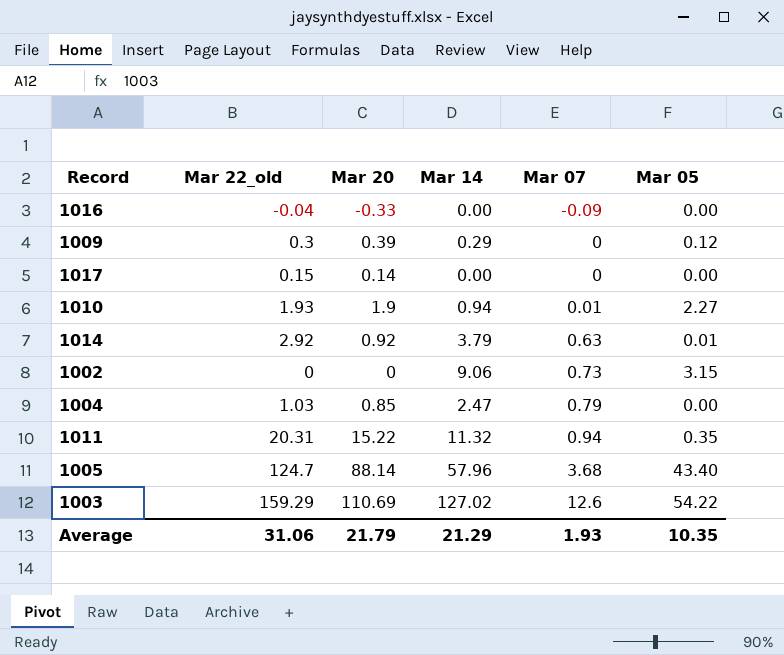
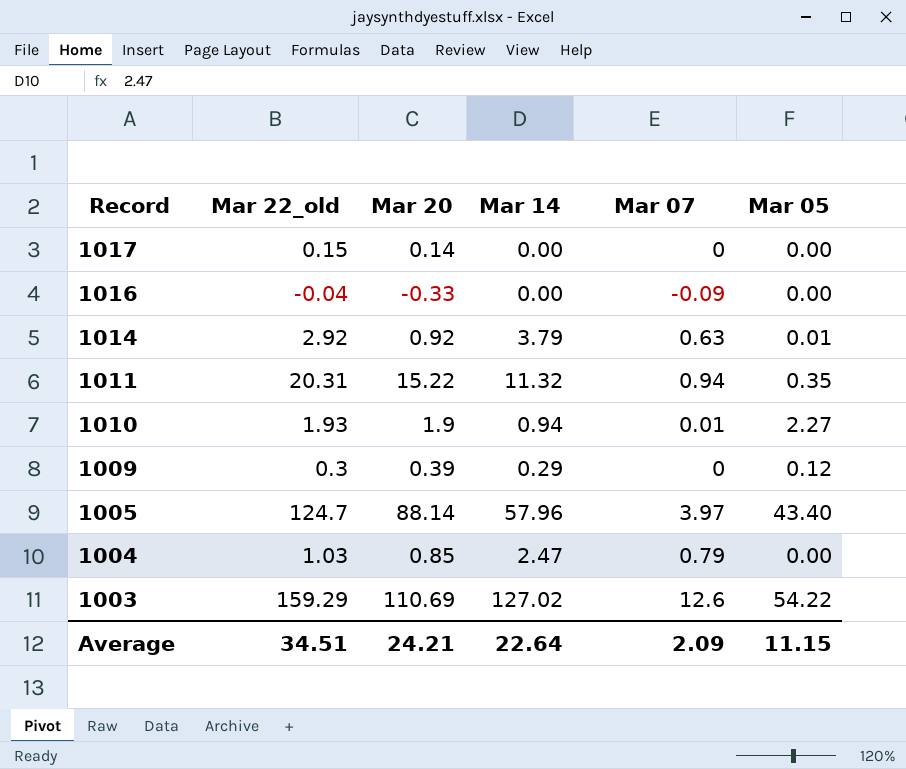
row order: Mar 07 ascending -> Record descending
row 1002: 0 | 0 | 9.06 | 0.73 | 3.15 -> none
1005 | Mar 07: 3.68 -> 3.97
Average | Mar 22_old: 31.06 -> 34.51
Average | Mar 20: 21.79 -> 24.21
Average | Mar 14: 21.29 -> 22.64
Average | Mar 07: 1.93 -> 2.09
Average | Mar 05: 10.35 -> 11.15

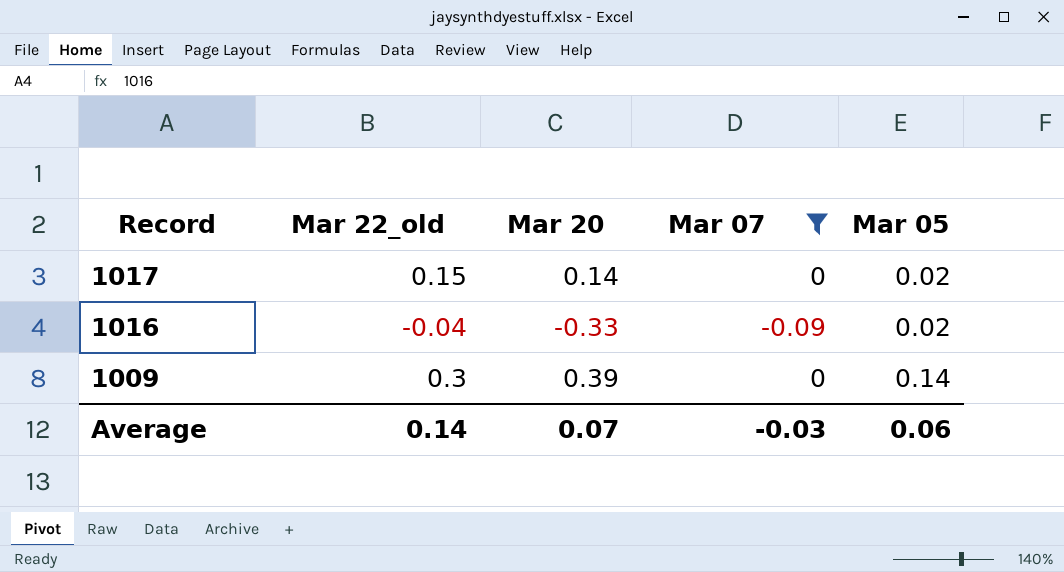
filter: none -> Mar 07 <= 0
column Mar 14 | position: 4 -> none
1017 | Mar 05: 0.00 -> 0.02
1016 | Mar 05: 0.00 -> 0.02
1009 | Mar 05: 0.12 -> 0.14
Average | Mar 22_old: 34.51 -> 0.14
Average | Mar 20: 24.21 -> 0.07
Average | Mar 07: 2.09 -> -0.03
Average | Mar 05: 11.15 -> 0.06

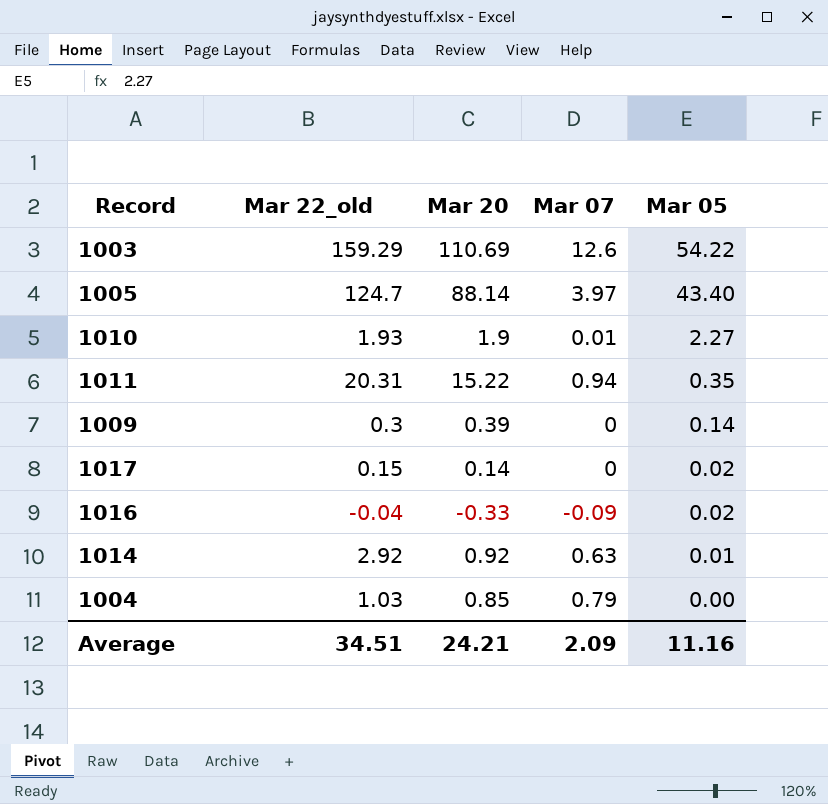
filter: Mar 07 <= 0 -> none
row order: Record descending -> Mar 05 descending
Average | Mar 22_old: 0.14 -> 34.51
Average | Mar 20: 0.07 -> 24.21
Average | Mar 07: -0.03 -> 2.09
Average | Mar 05: 0.06 -> 11.16

